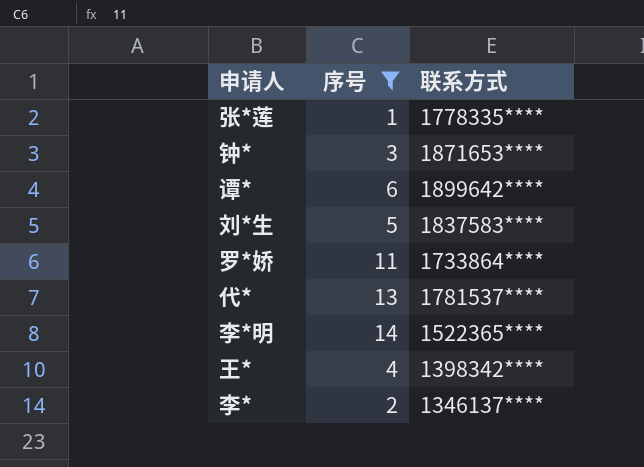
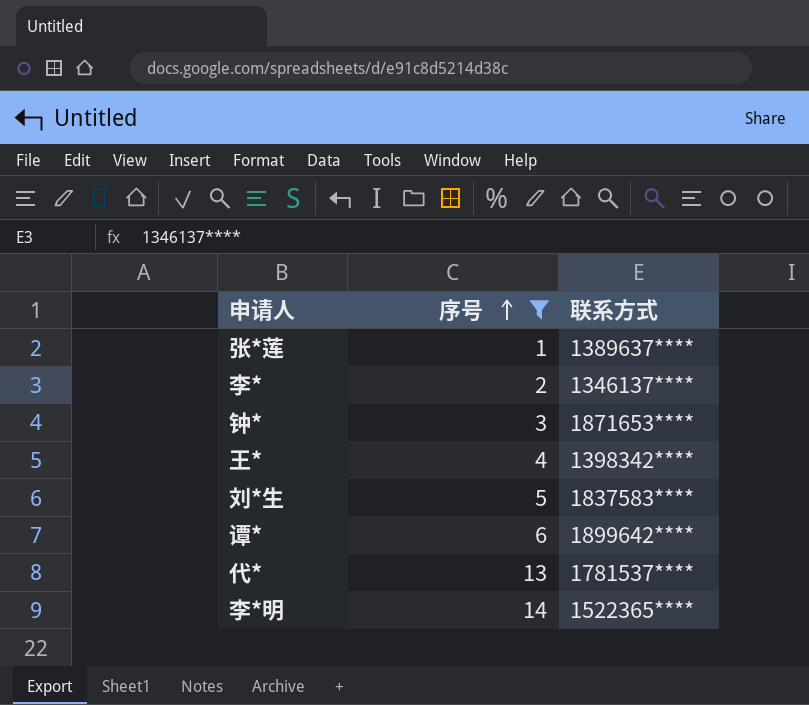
row order: none -> 序号 ascending
row 罗*娇: 11 | 1733864**** -> none
张*莲 | 联系方式: 1778335**** -> 1389637****

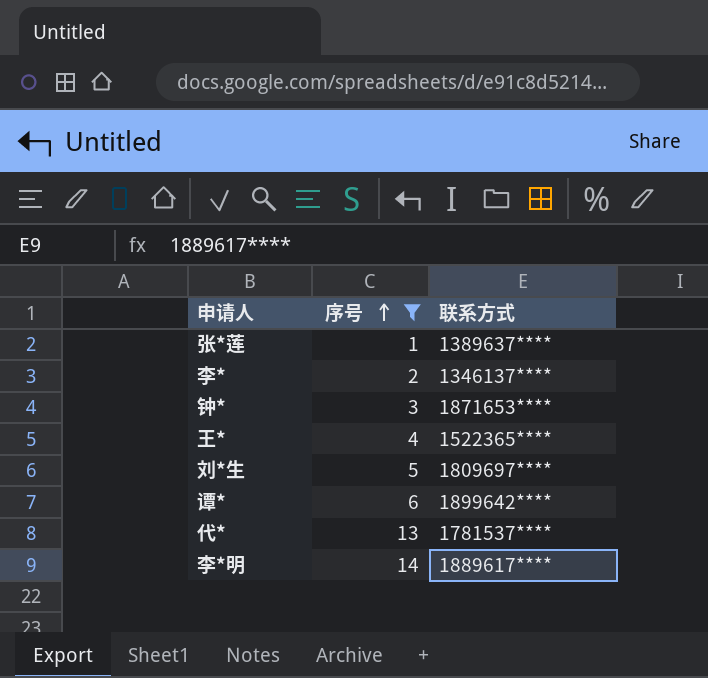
王* | 联系方式: 1398342**** -> 1522365****
刘*生 | 联系方式: 1837583**** -> 1809697****
李*明 | 联系方式: 1522365**** -> 1889617****

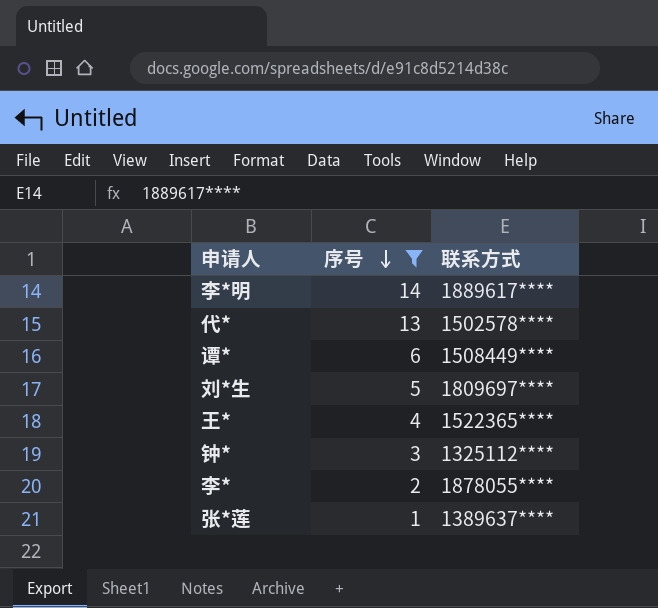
row order: 序号 ascending -> 序号 descending
代* | 联系方式: 1781537**** -> 1502578****
谭* | 联系方式: 1899642**** -> 1508449****
钟* | 联系方式: 1871653**** -> 1325112****
李* | 联系方式: 1346137**** -> 1878055****

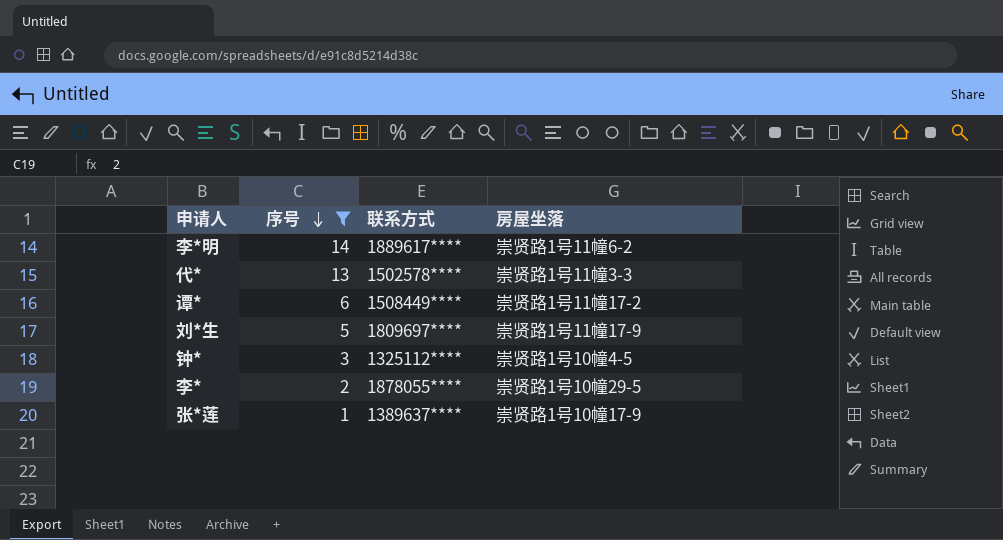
column 房屋坐落 | position: none -> 4
row 王*: 4 | 1522365**** -> none

